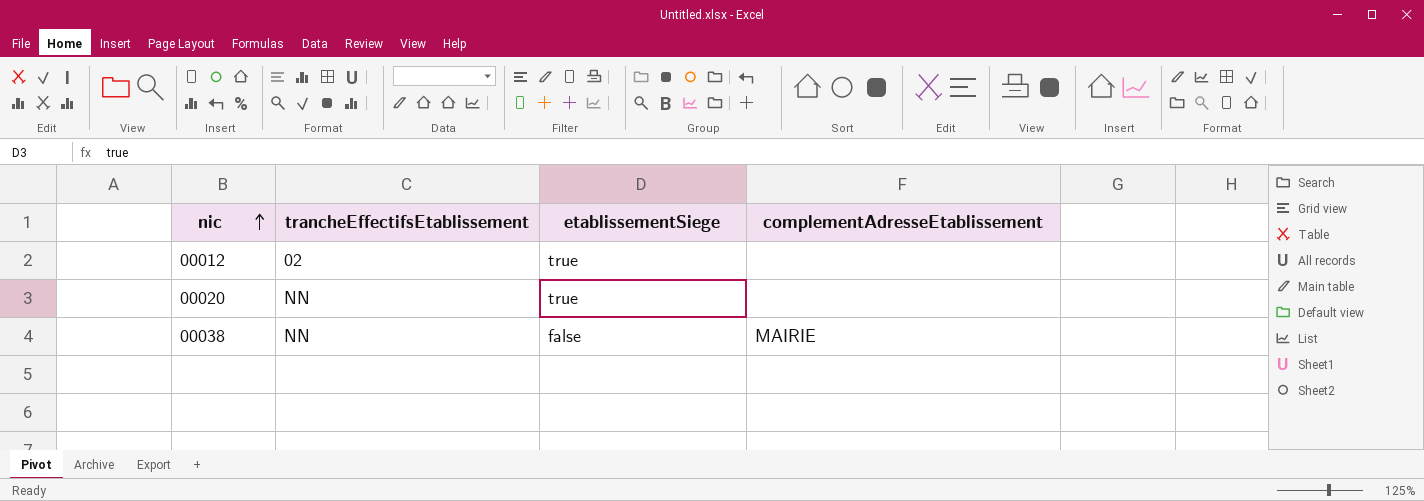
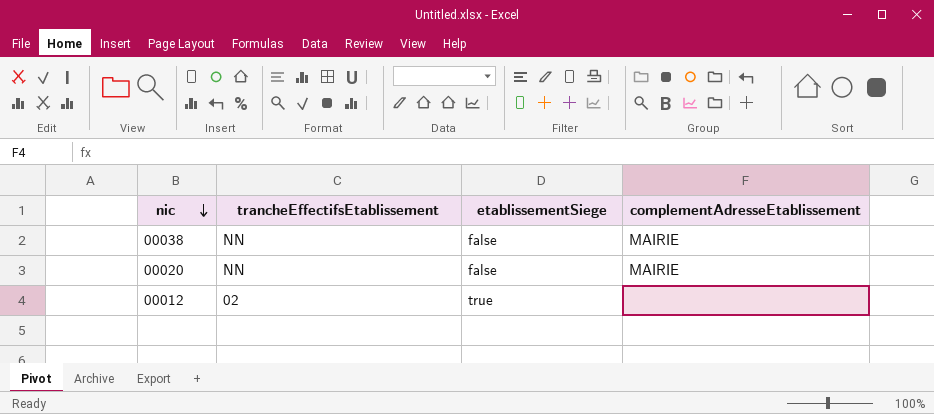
row order: nic ascending -> nic descending
00020 | etablissementSiege: true -> false
00020 | complementAdresseEtablissement: none -> MAIRIE

